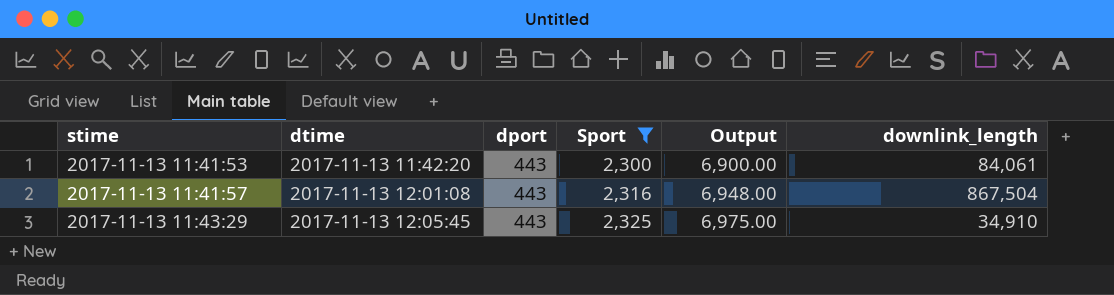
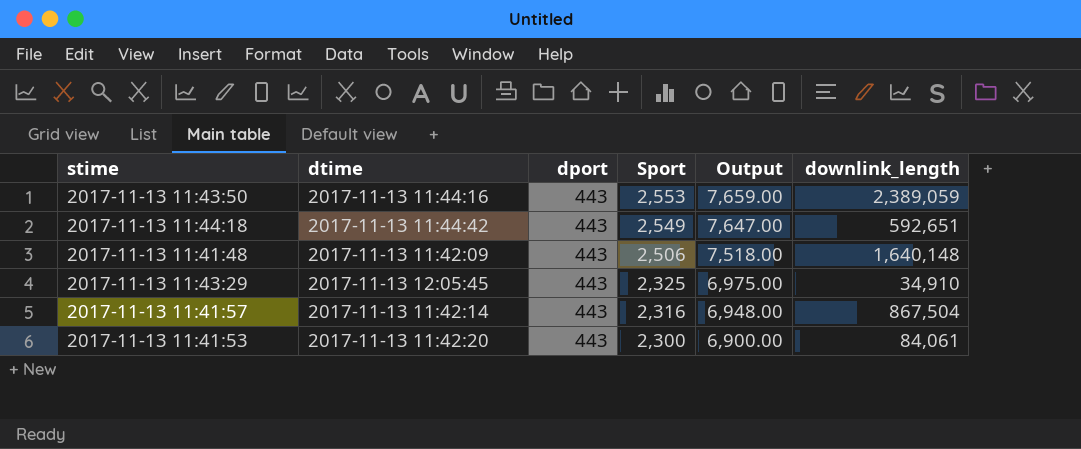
filter: Sport <= 2,325 -> none
row order: stime ascending -> Sport descending
2017-11-13 11:41:57 | dtime: 2017-11-13 12:01:08 -> 2017-11-13 11:42:14

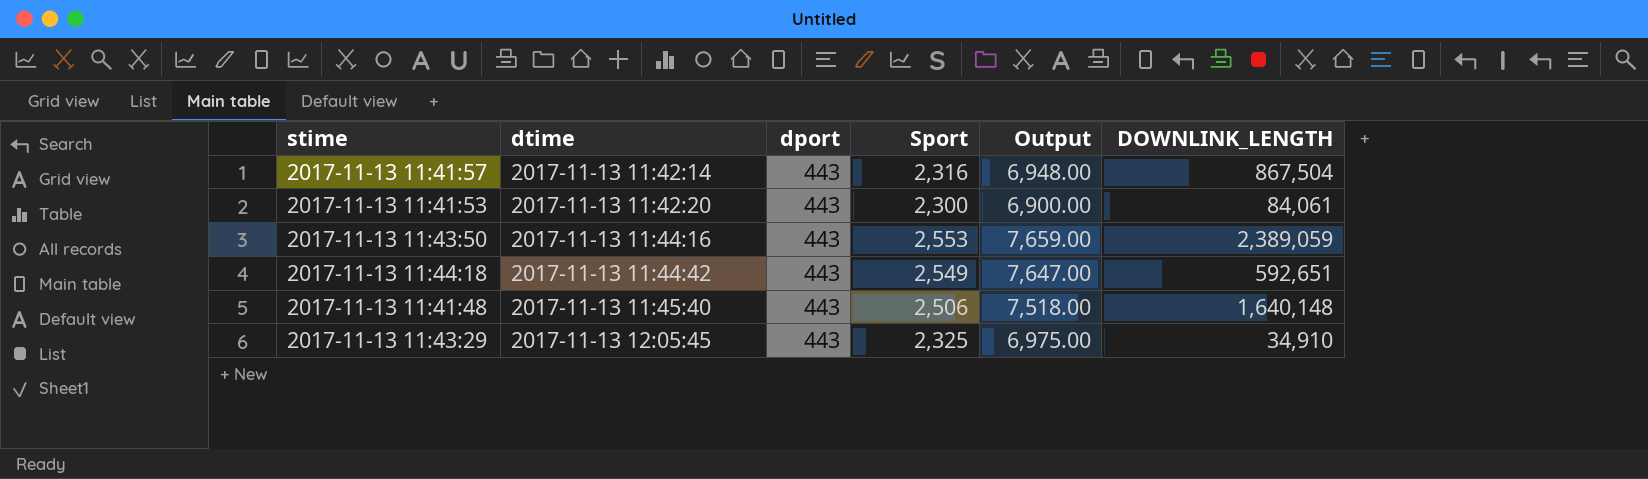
row order: Sport descending -> dtime ascending
column name: downlink_length -> DOWNLINK_LENGTH
2017-11-13 11:41:48 | dtime: 2017-11-13 11:42:09 -> 2017-11-13 11:45:40

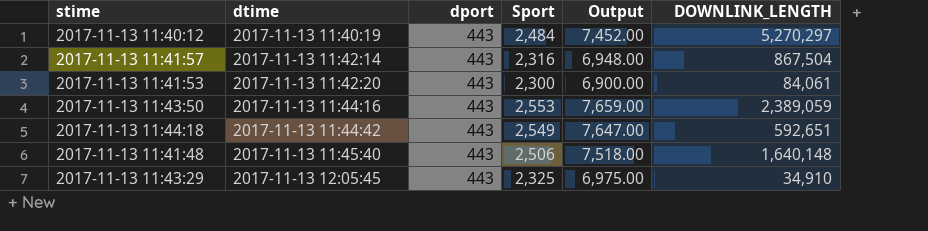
row 2017-11-13 11:40:12: none -> 2017-11-13 11:40:19 | 443 | 2,484 | 7,452.00 | 5,270,297

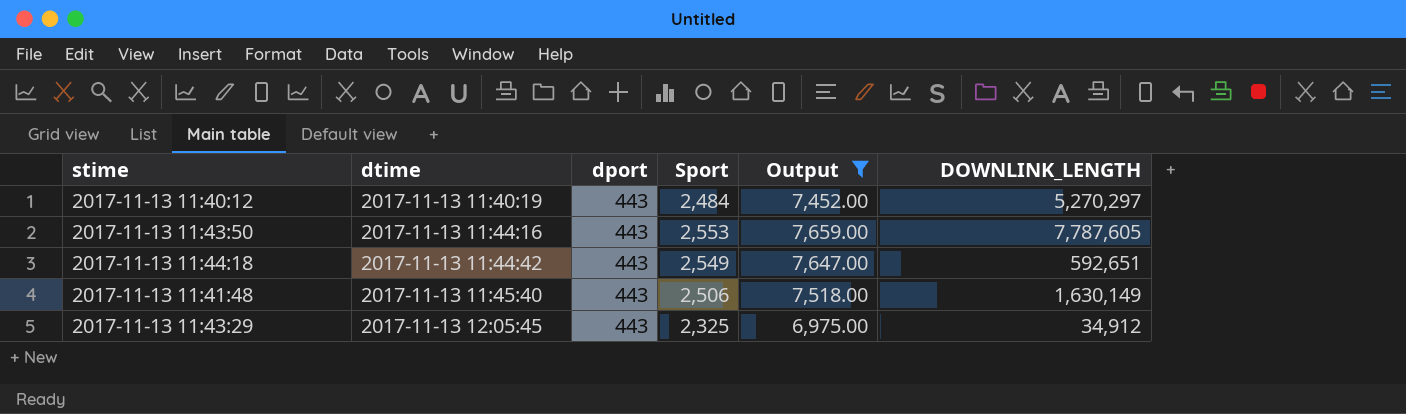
filter: none -> Output >= 6,975.00
2017-11-13 11:43:50 | DOWNLINK_LENGTH: 2,389,059 -> 7,787,605
2017-11-13 11:41:48 | DOWNLINK_LENGTH: 1,640,148 -> 1,630,149
2017-11-13 11:43:29 | DOWNLINK_LENGTH: 34,910 -> 34,912

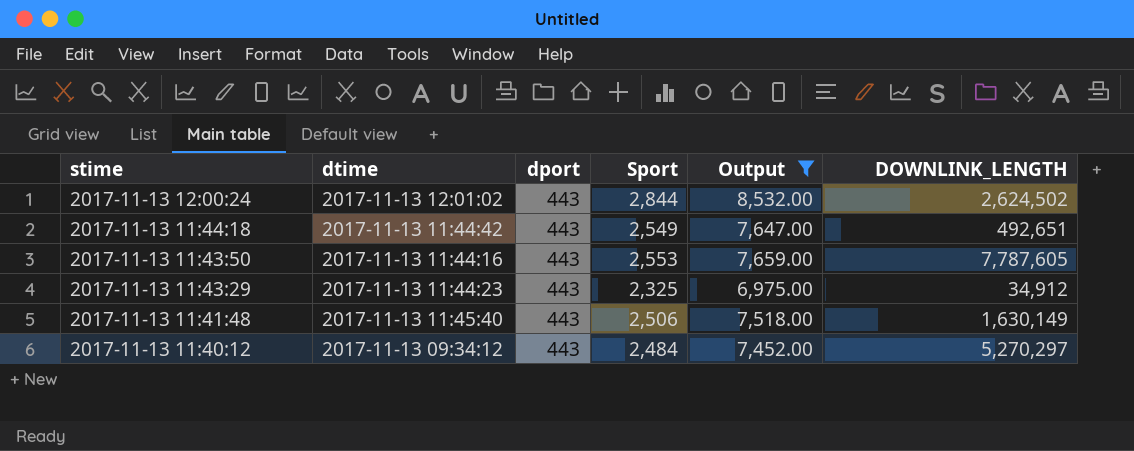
row order: dtime ascending -> stime descending
row 2017-11-13 12:00:24: none -> 2017-11-13 12:01:02 | 443 | 2,844 | 8,532.00 | 2,624,502
2017-11-13 11:44:18 | DOWNLINK_LENGTH: 592,651 -> 492,651
2017-11-13 11:43:29 | dtime: 2017-11-13 12:05:45 -> 2017-11-13 11:44:23
2017-11-13 11:40:12 | dtime: 2017-11-13 11:40:19 -> 2017-11-13 09:34:12

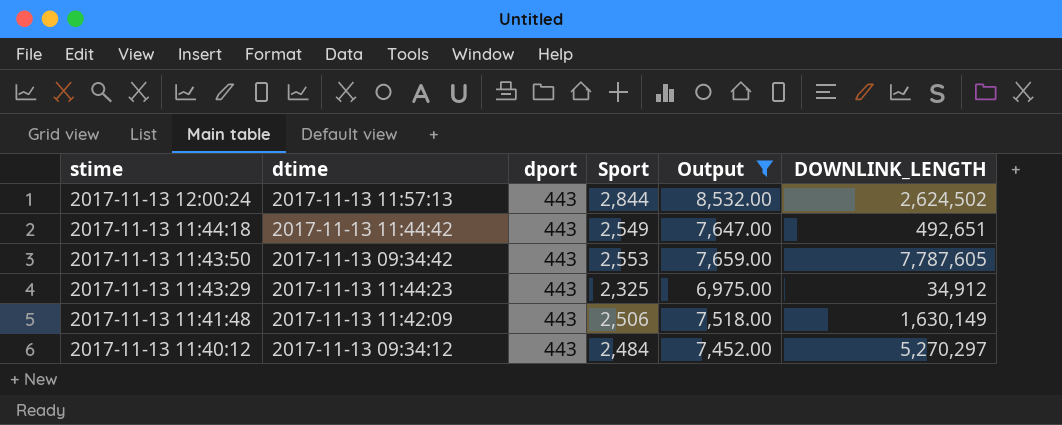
2017-11-13 12:00:24 | dtime: 2017-11-13 12:01:02 -> 2017-11-13 11:57:13
2017-11-13 11:43:50 | dtime: 2017-11-13 11:44:16 -> 2017-11-13 09:34:42
2017-11-13 11:41:48 | dtime: 2017-11-13 11:45:40 -> 2017-11-13 11:42:09

